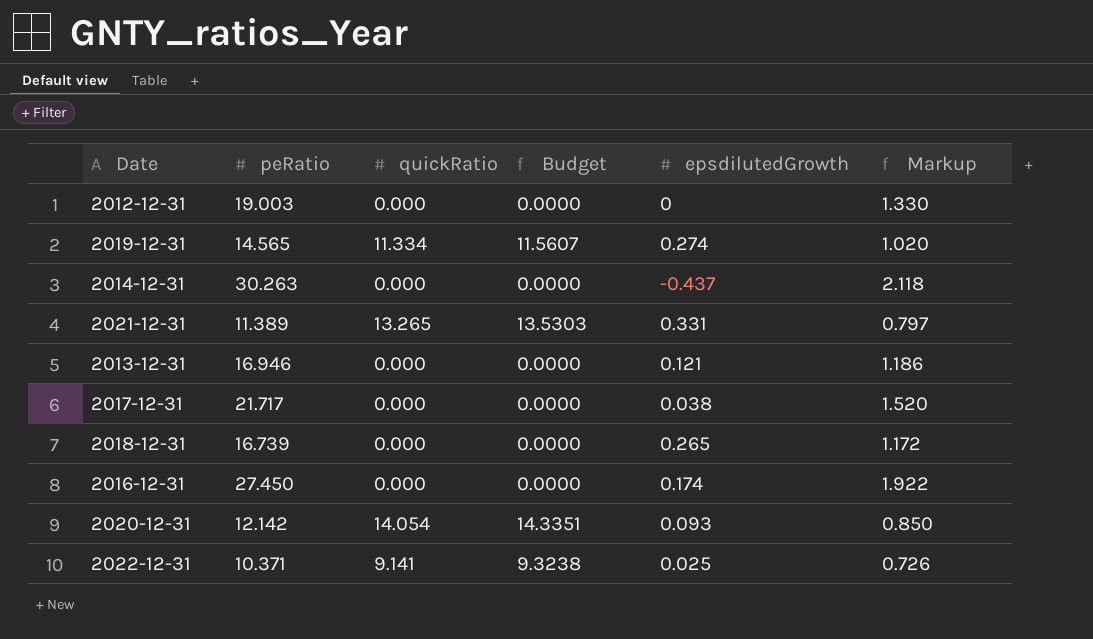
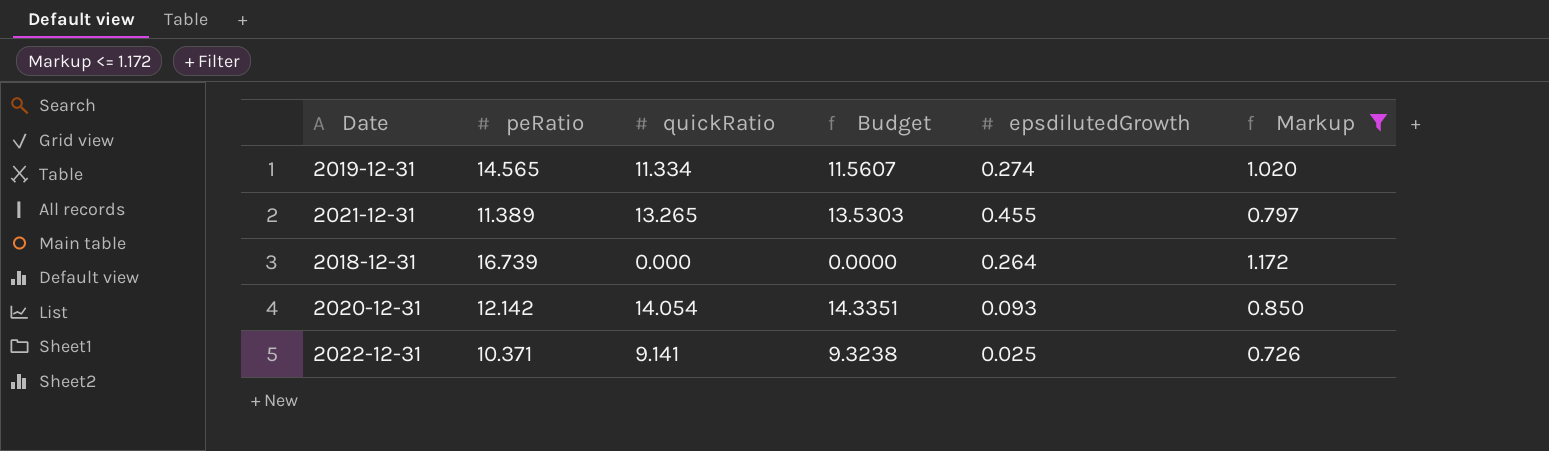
filter: none -> Markup <= 1.172
2021-12-31 | epsdilutedGrowth: 0.331 -> 0.455
2018-12-31 | epsdilutedGrowth: 0.265 -> 0.264

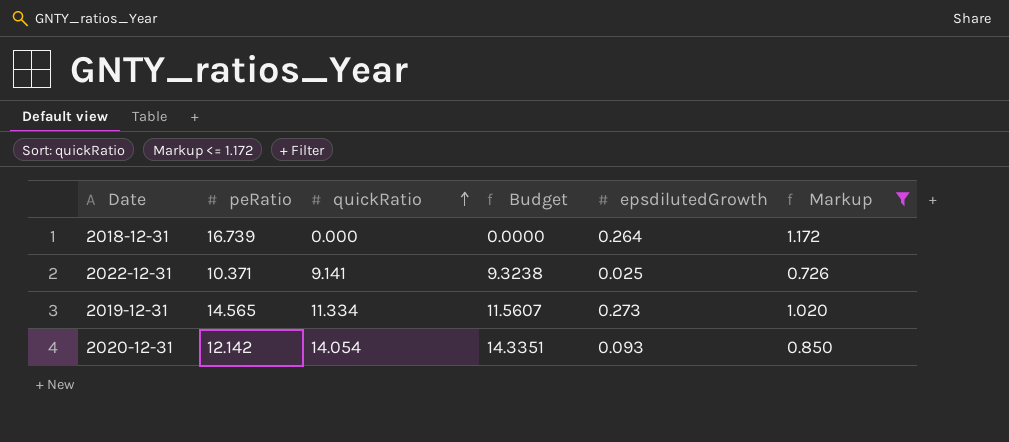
row order: none -> quickRatio ascending
row 2021-12-31: 11.389 | 13.265 | 13.5303 | 0.455 | 0.797 -> none
2019-12-31 | epsdilutedGrowth: 0.274 -> 0.273

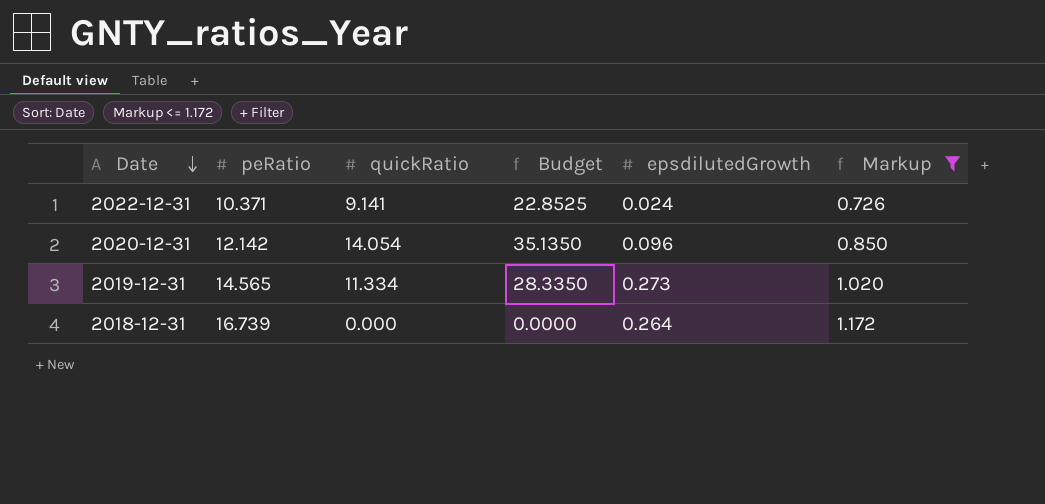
row order: quickRatio ascending -> Date descending
column Budget | formula: [quickRatio] * 1.02 -> [quickRatio] * 2.5
2022-12-31 | epsdilutedGrowth: 0.025 -> 0.024
2020-12-31 | epsdilutedGrowth: 0.093 -> 0.096

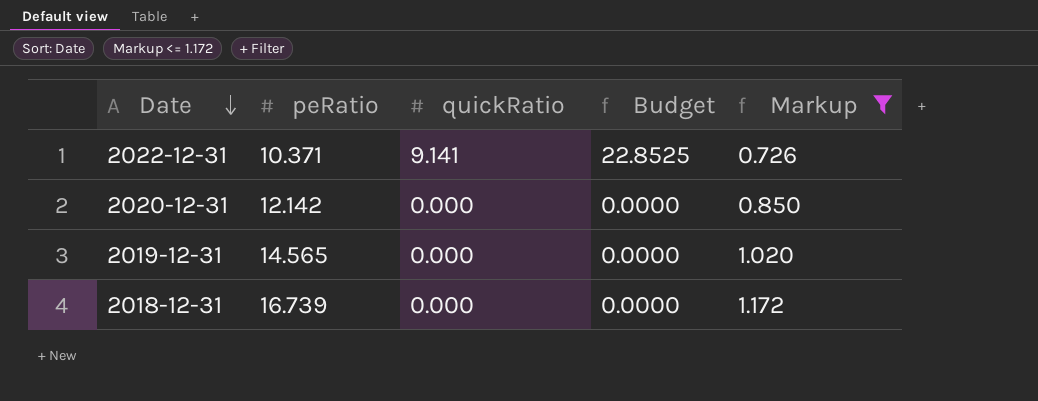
column epsdilutedGrowth | position: 5 -> none
2020-12-31 | quickRatio: 14.054 -> 0.000
2020-12-31 | Budget: 35.1350 -> 0.0000
2019-12-31 | quickRatio: 11.334 -> 0.000
2019-12-31 | Budget: 28.3350 -> 0.0000

